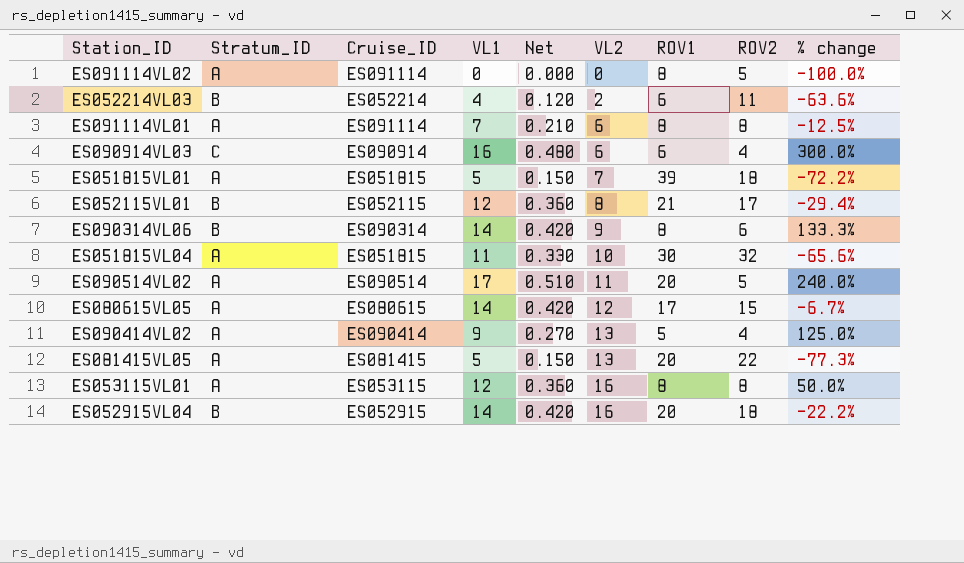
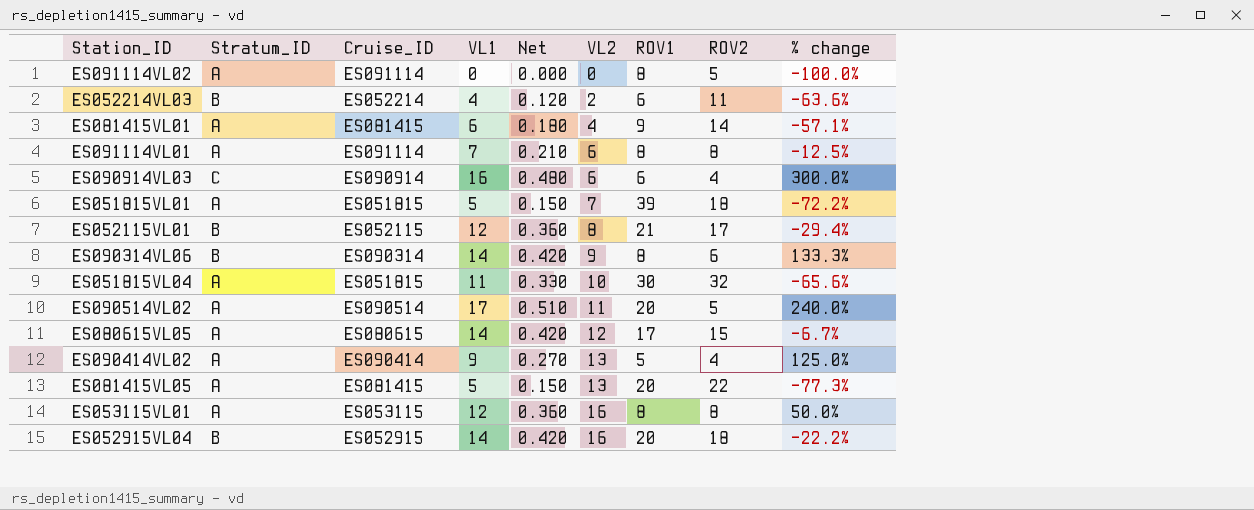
row ES081415VL01: none -> A | ES081415 | 6 | 0.180 | 4 | 9 | 14 | -57.1%

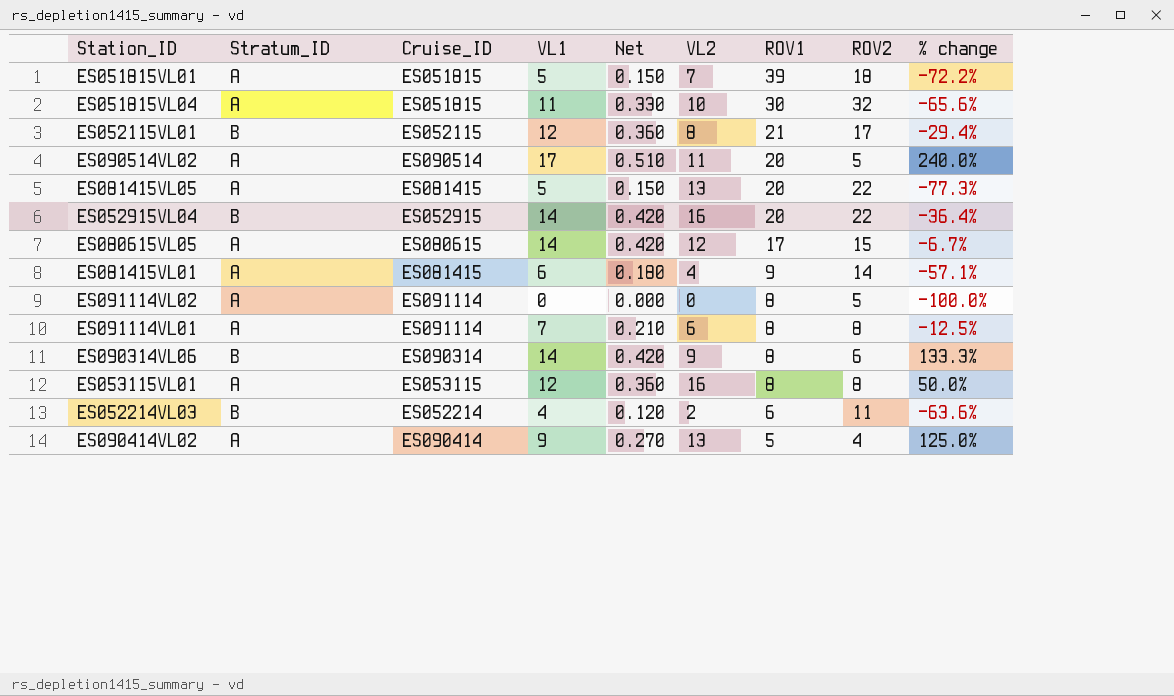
row order: VL2 ascending -> ROV1 descending
row ES090914VL03: C | ES090914 | 16 | 0.480 | 6 | 6 | 4 | 300.0% -> none
ES052915VL04 | ROV2: 18 -> 22
ES052915VL04 | % change: -22.2% -> -36.4%

